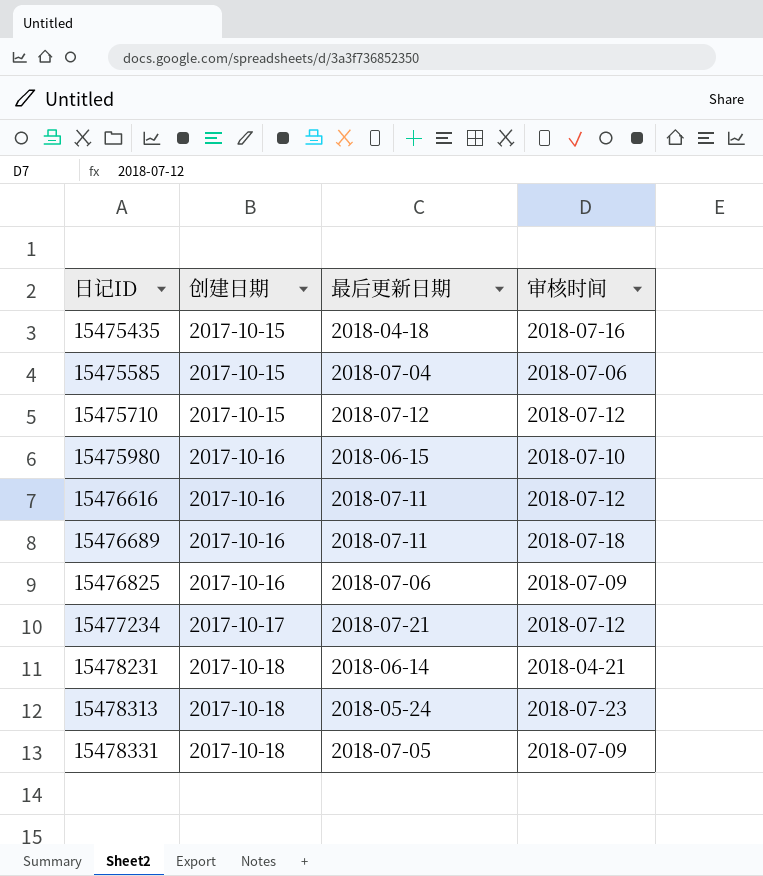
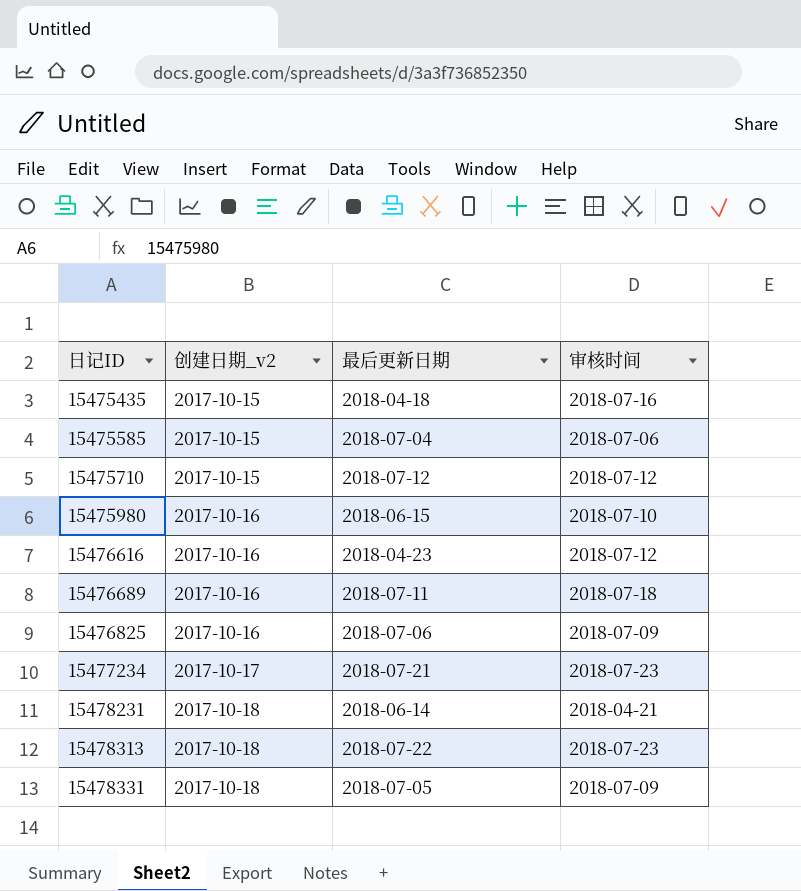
column name: 创建日期 -> 创建日期_v2
15476616 | 最后更新日期: 2018-07-11 -> 2018-04-23
15477234 | 审核时间: 2018-07-12 -> 2018-07-23
15478313 | 最后更新日期: 2018-05-24 -> 2018-07-22

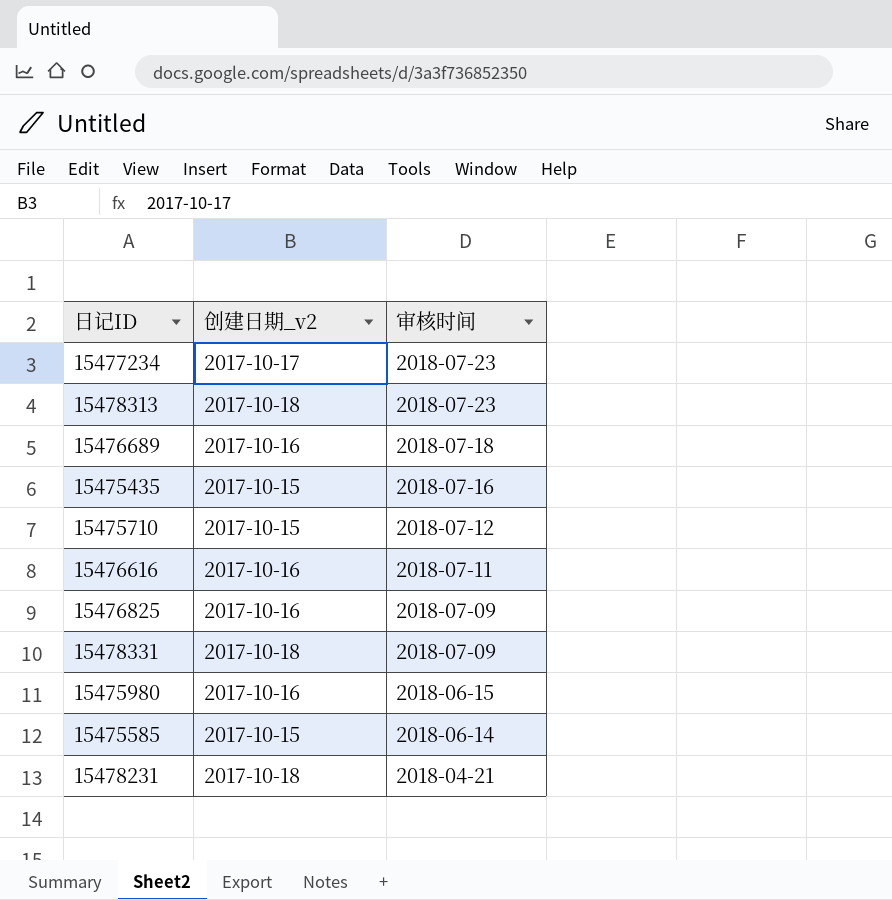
row order: 日记ID ascending -> 审核时间 descending
column 最后更新日期 | position: 3 -> none
15476616 | 审核时间: 2018-07-12 -> 2018-07-11
15475980 | 审核时间: 2018-07-10 -> 2018-06-15
15475585 | 审核时间: 2018-07-06 -> 2018-06-14

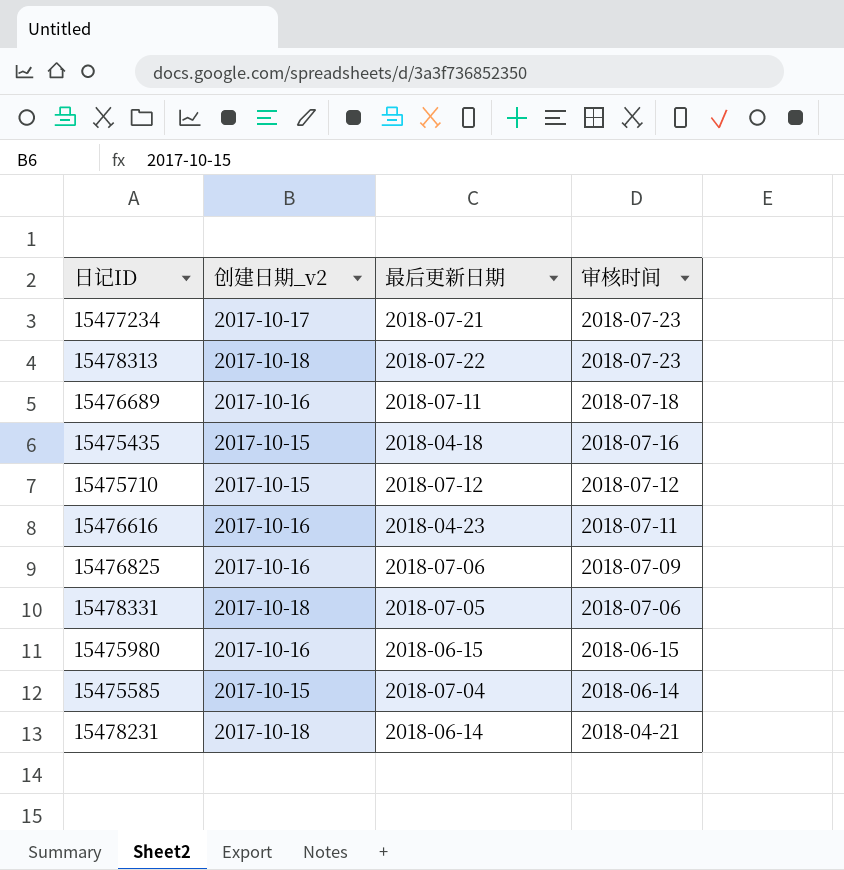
column 最后更新日期 | position: none -> 3
15478331 | 审核时间: 2018-07-09 -> 2018-07-06

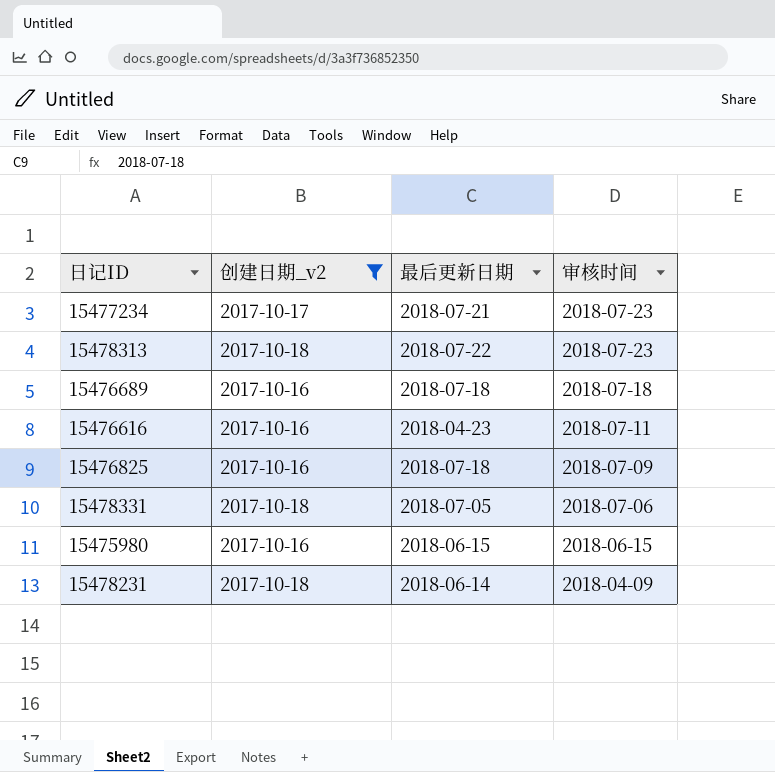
filter: none -> 创建日期_v2 != 2017-10-15
15476689 | 最后更新日期: 2018-07-11 -> 2018-07-18
15476825 | 最后更新日期: 2018-07-06 -> 2018-07-18
15478231 | 审核时间: 2018-04-21 -> 2018-04-09

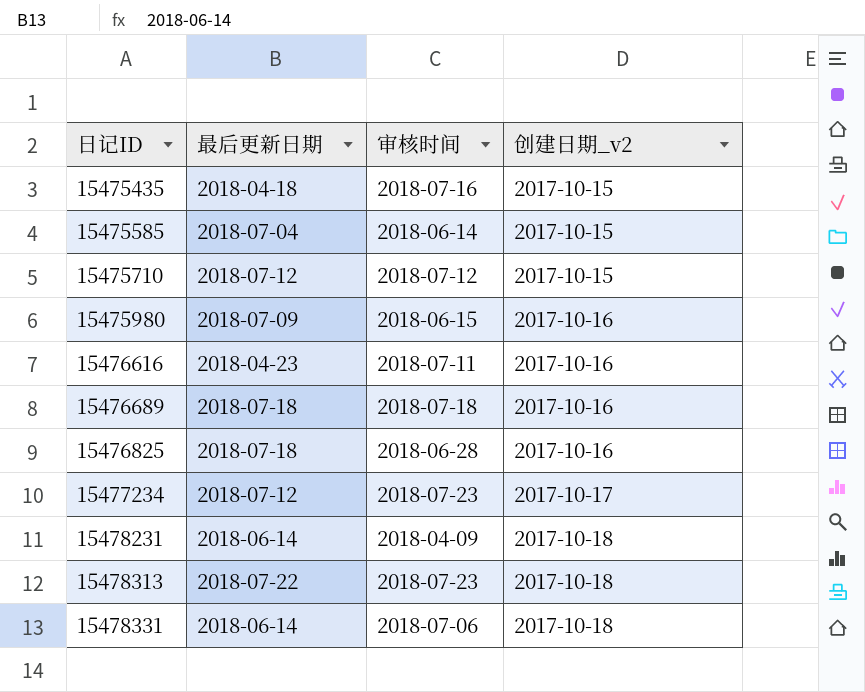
filter: 创建日期_v2 != 2017-10-15 -> none
row order: 审核时间 descending -> 日记ID ascending
column 创建日期_v2 | position: 2 -> 4
15475980 | 最后更新日期: 2018-06-15 -> 2018-07-09
15476825 | 审核时间: 2018-07-09 -> 2018-06-28
15477234 | 最后更新日期: 2018-07-21 -> 2018-07-12
15478331 | 最后更新日期: 2018-07-05 -> 2018-06-14

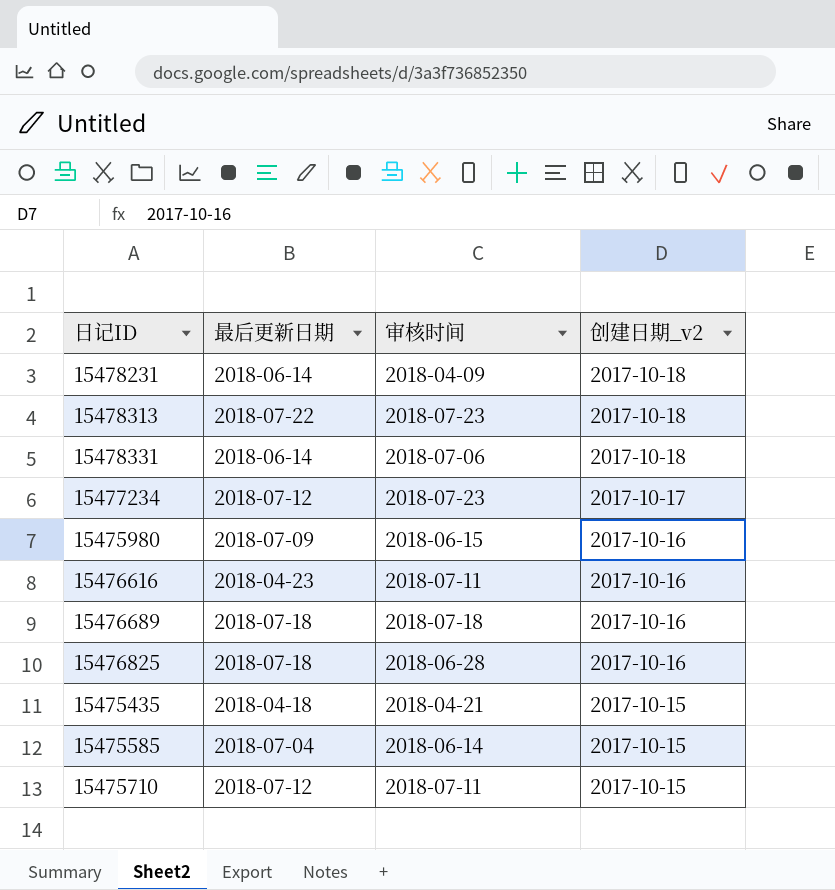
row order: 日记ID ascending -> 创建日期_v2 descending
15475435 | 审核时间: 2018-07-16 -> 2018-04-21
15475710 | 审核时间: 2018-07-12 -> 2018-07-11

